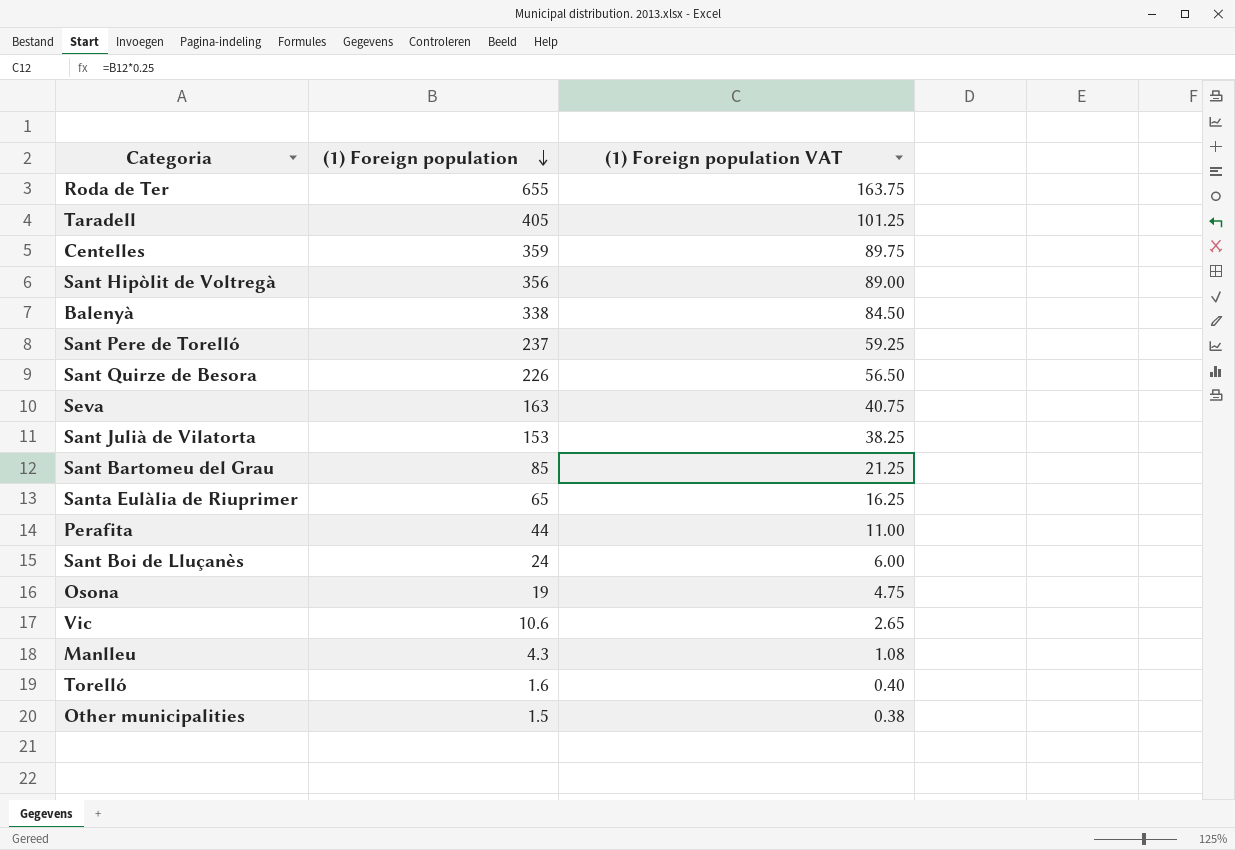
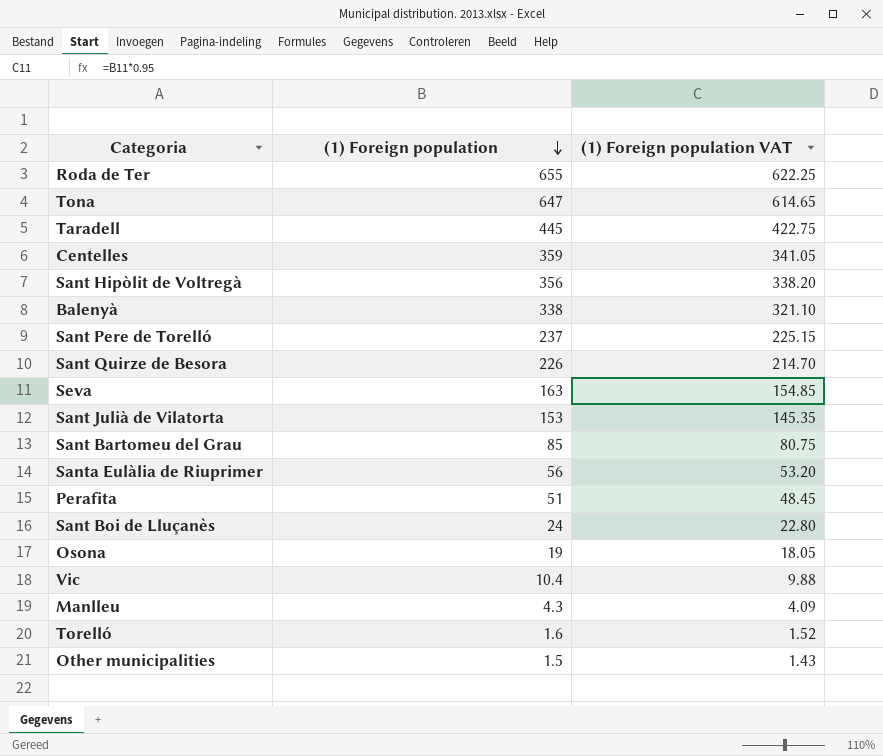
column (1) Foreign population VAT | formula: [(1) Foreign population] * 0.25 -> [(1) Foreign population] * 0.95
row Tona: none -> 647 | 614.65
Taradell | (1) Foreign population: 405 -> 445
Santa Eulàlia de Riuprimer | (1) Foreign population: 65 -> 56
Perafita | (1) Foreign population: 44 -> 51
Vic | (1) Foreign population: 10.6 -> 10.4

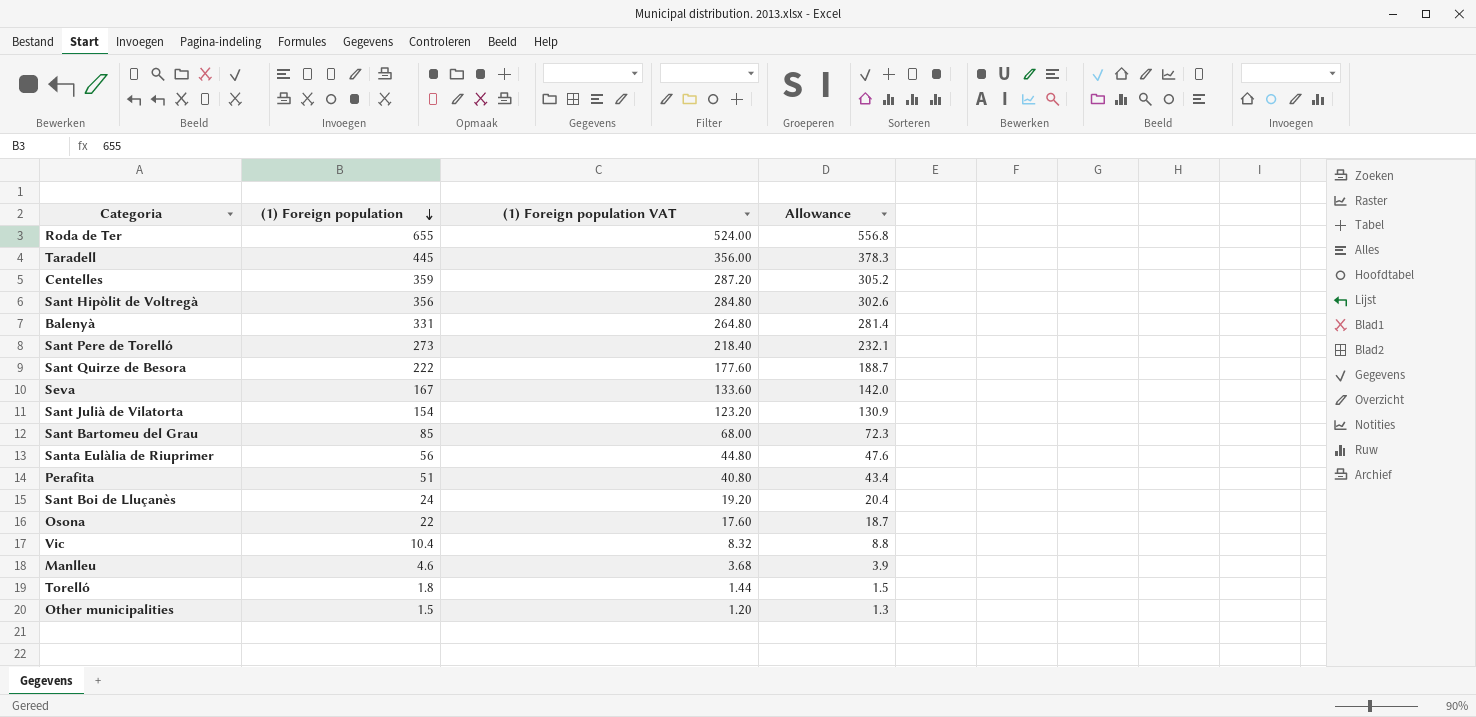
column (1) Foreign population VAT | formula: [(1) Foreign population] * 0.95 -> [(1) Foreign population] * 0.8
column Allowance | formula: none -> [(1) Foreign population] * 0.85
row Tona: 647 | 614.65 -> none
Balenyà | (1) Foreign population: 338 -> 331
Sant Pere de Torelló | (1) Foreign population: 237 -> 273
Sant Quirze de Besora | (1) Foreign population: 226 -> 222
Seva | (1) Foreign population: 163 -> 167
Sant Julià de Vilatorta | (1) Foreign population: 153 -> 154
Osona | (1) Foreign population: 19 -> 22
Manlleu | (1) Foreign population: 4.3 -> 4.6
Torelló | (1) Foreign population: 1.6 -> 1.8

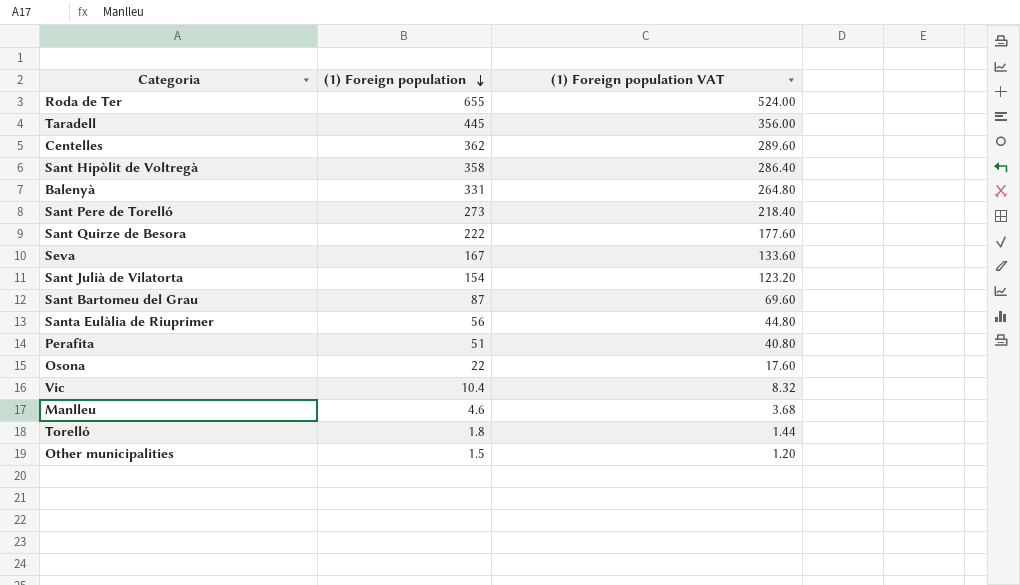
column Allowance | formula: [(1) Foreign population] * 0.85 -> none
row Sant Boi de Lluçanès: 24 | 19.20 | 20.4 -> none
Centelles | (1) Foreign population: 359 -> 362
Centelles | (1) Foreign population VAT: 287.20 -> 289.60
Sant Hipòlit de Voltregà | (1) Foreign population: 356 -> 358
Sant Hipòlit de Voltregà | (1) Foreign population VAT: 284.80 -> 286.40
Sant Bartomeu del Grau | (1) Foreign population: 85 -> 87
Sant Bartomeu del Grau | (1) Foreign population VAT: 68.00 -> 69.60

